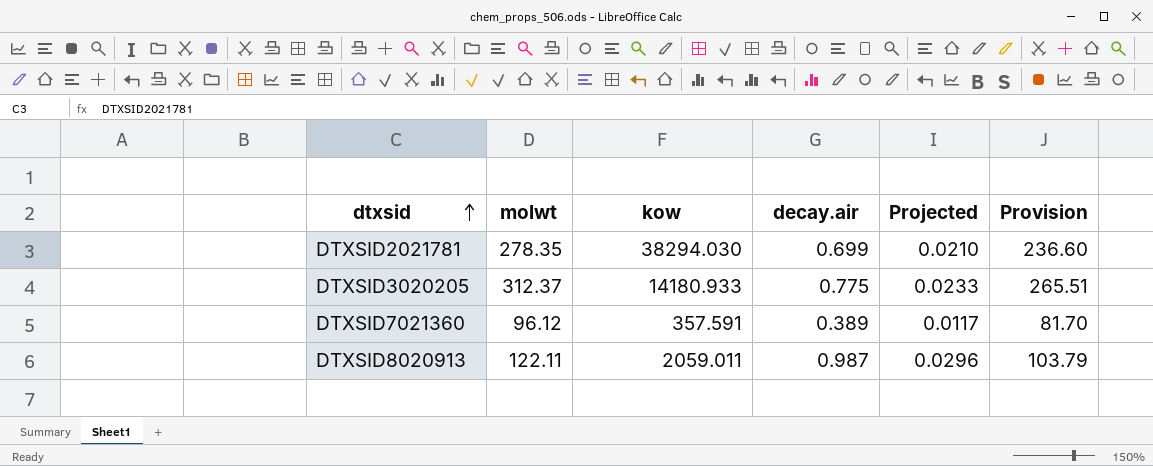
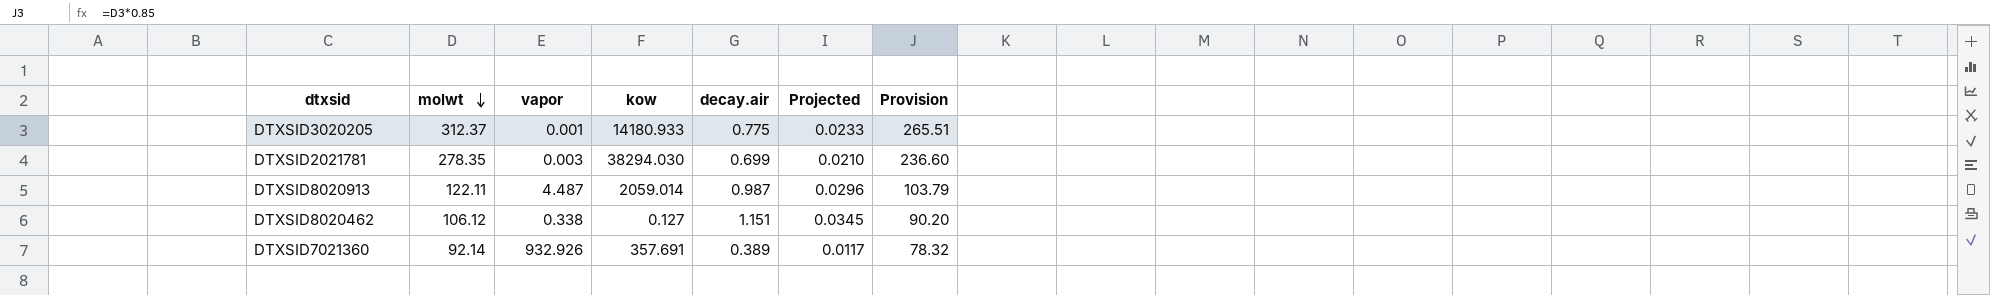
row order: dtxsid ascending -> molwt descending
column vapor | position: none -> 3
DTXSID8020913 | kow: 2059.011 -> 2059.014
row DTXSID8020462: none -> 106.12 | 0.338 | 0.127 | 1.151 | 0.0345 | 90.20
DTXSID7021360 | molwt: 96.12 -> 92.14
DTXSID7021360 | kow: 357.591 -> 357.691
DTXSID7021360 | Provision: 81.70 -> 78.32

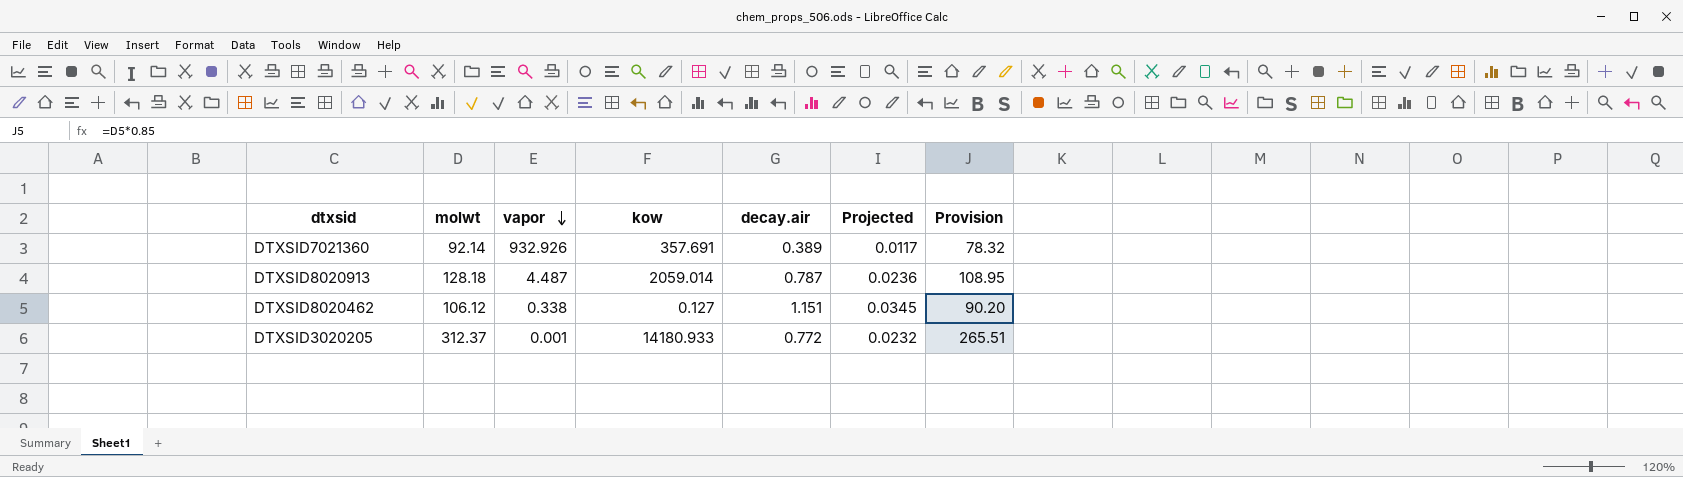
row order: molwt descending -> vapor descending
row DTXSID2021781: 278.35 | 0.003 | 38294.030 | 0.699 | 0.0210 | 236.60 -> none
DTXSID8020913 | molwt: 122.11 -> 128.18
DTXSID8020913 | decay.air: 0.987 -> 0.787
DTXSID8020913 | Projected: 0.0296 -> 0.0236
DTXSID8020913 | Provision: 103.79 -> 108.95
DTXSID3020205 | decay.air: 0.775 -> 0.772
DTXSID3020205 | Projected: 0.0233 -> 0.0232

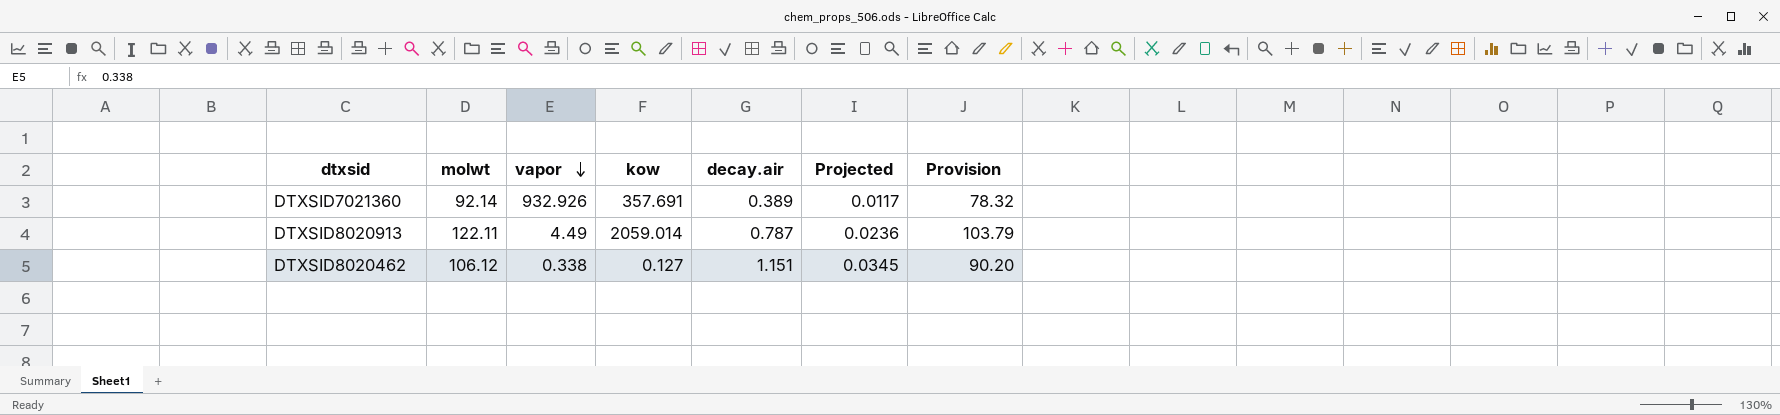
row DTXSID3020205: 312.37 | 0.001 | 14180.933 | 0.772 | 0.0232 | 265.51 -> none
DTXSID8020913 | molwt: 128.18 -> 122.11
DTXSID8020913 | vapor: 4.487 -> 4.49
DTXSID8020913 | Provision: 108.95 -> 103.79

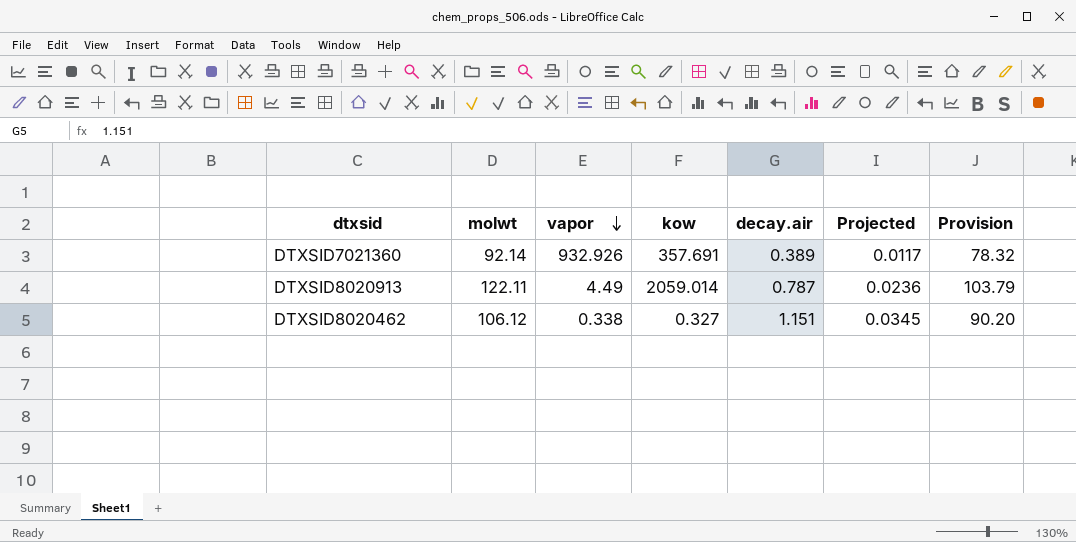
DTXSID8020462 | kow: 0.127 -> 0.327

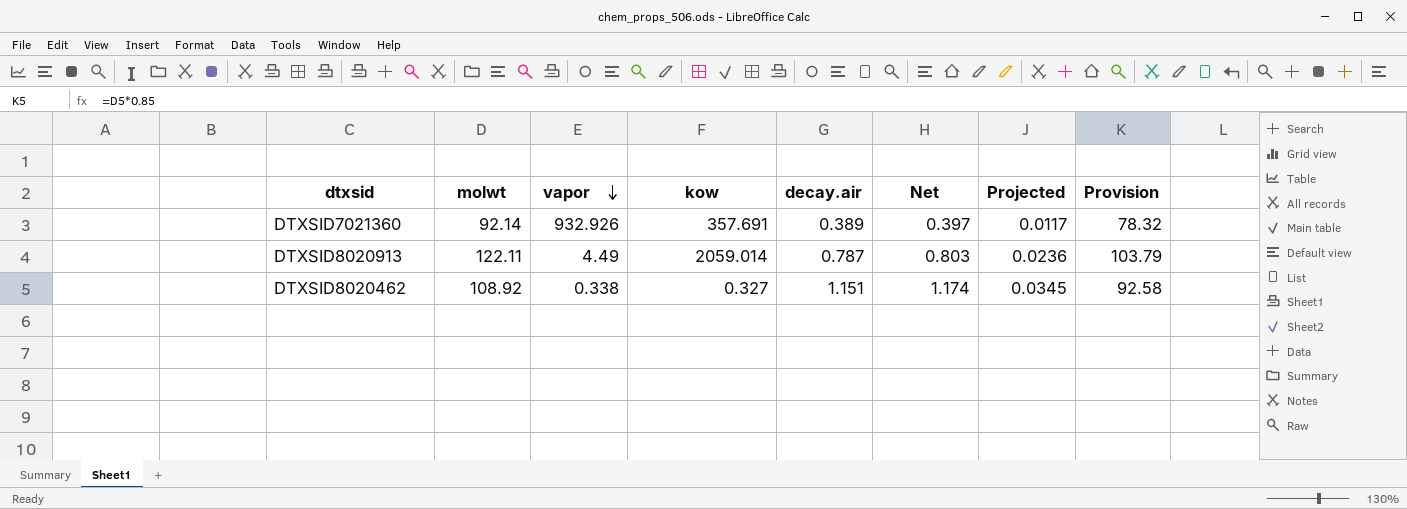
column Net | formula: none -> [decay.air] * 1.02
DTXSID8020462 | molwt: 106.12 -> 108.92
DTXSID8020462 | Provision: 90.20 -> 92.58

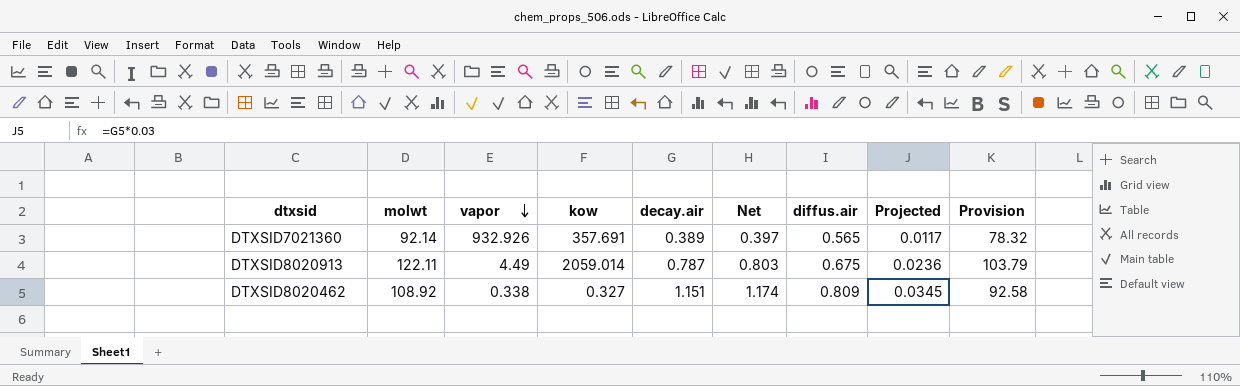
column diffus.air | position: none -> 7

